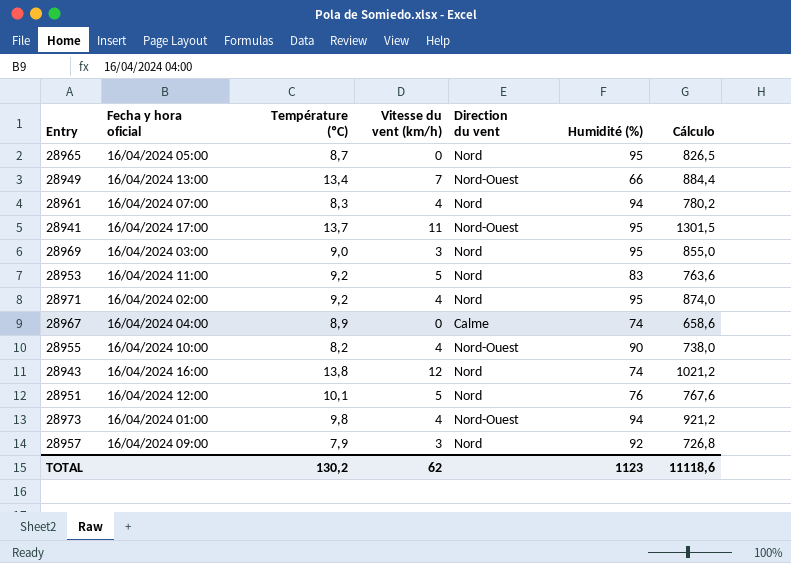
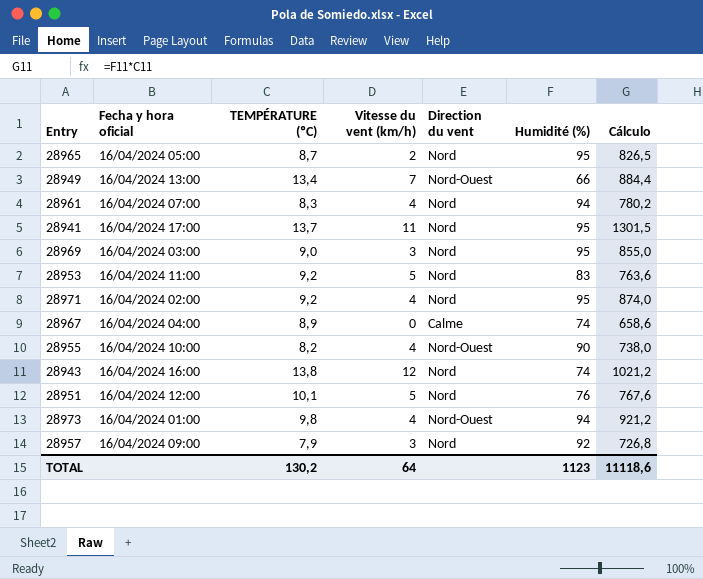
column name: Température (ºC) -> TEMPÉRATURE (ºC)
28965 | Vitesse du vent (km/h): 0 -> 2
28941 | Direction du vent: Nord-Ouest -> Nord
TOTAL | Vitesse du vent (km/h): 62 -> 64

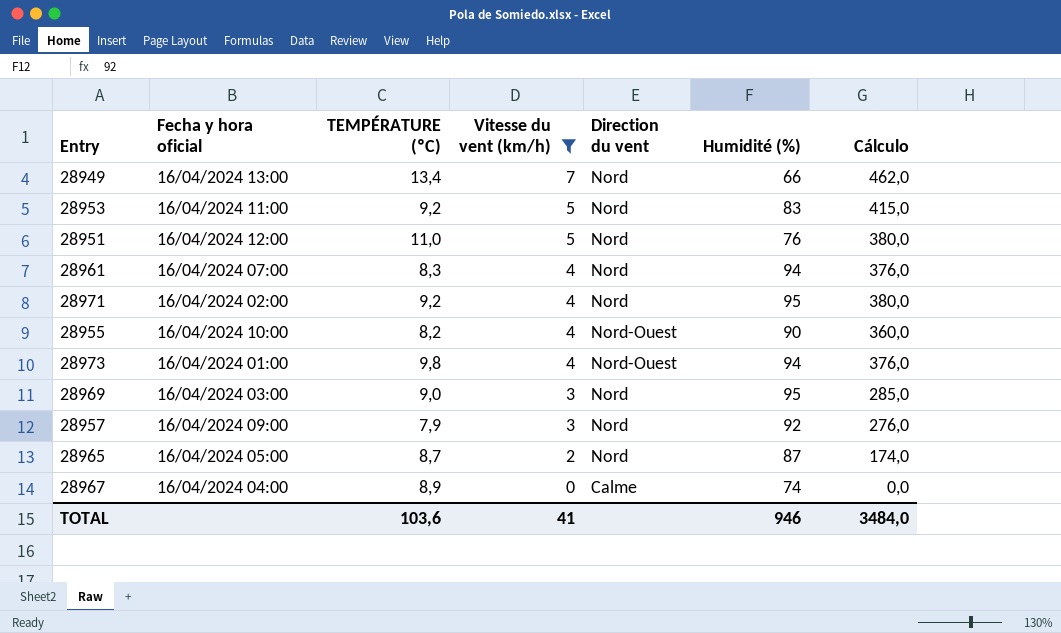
filter: none -> Vitesse du vent (km/h) <= 7
row order: none -> Vitesse du vent (km/h) descending
column Cálculo | formula: [TEMPÉRATURE (ºC)] * [Humidité (%)] -> [Vitesse du vent (km/h)] * [Humidité (%)]
28949 | Direction du vent: Nord-Ouest -> Nord
28951 | TEMPÉRATURE (ºC): 10,1 -> 11,0
28965 | Humidité (%): 95 -> 87
TOTAL | TEMPÉRATURE (ºC): 130,2 -> 103,6
TOTAL | Vitesse du vent (km/h): 64 -> 41
TOTAL | Humidité (%): 1123 -> 946
TOTAL | Cálculo: 11118,6 -> 3484,0

